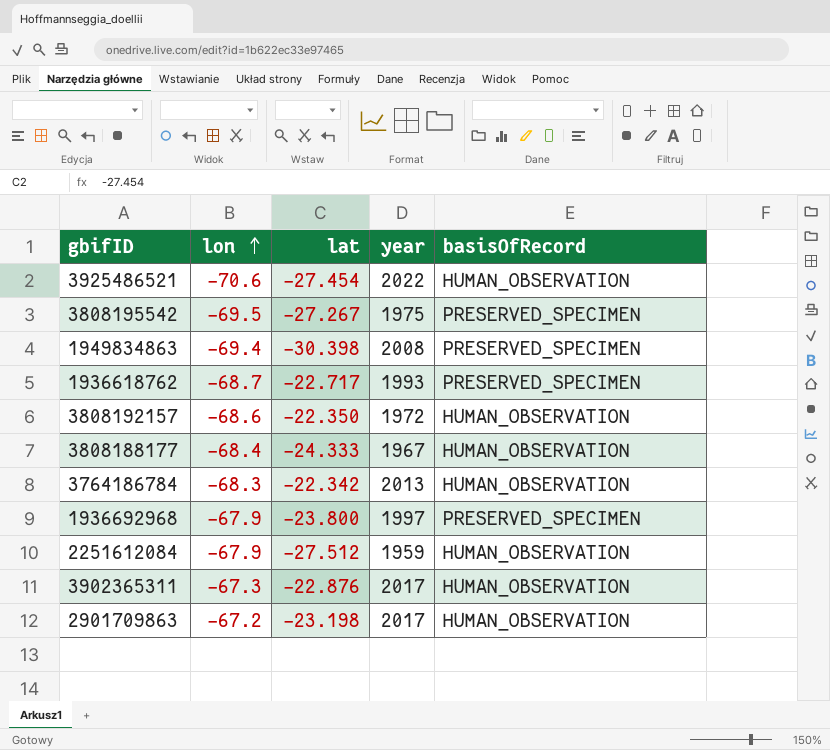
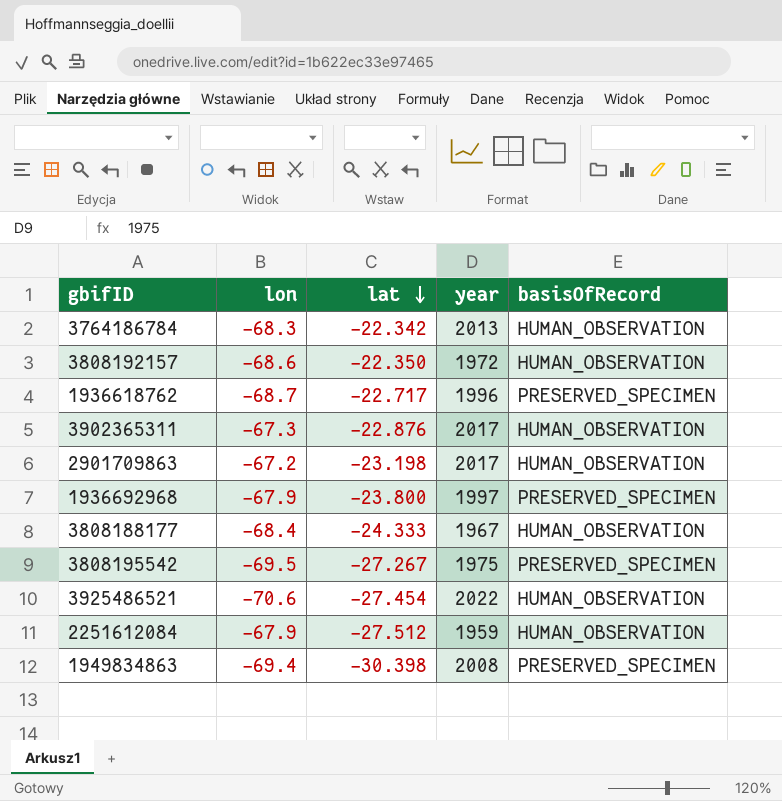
row order: lon ascending -> lat descending
1936618762 | year: 1993 -> 1996

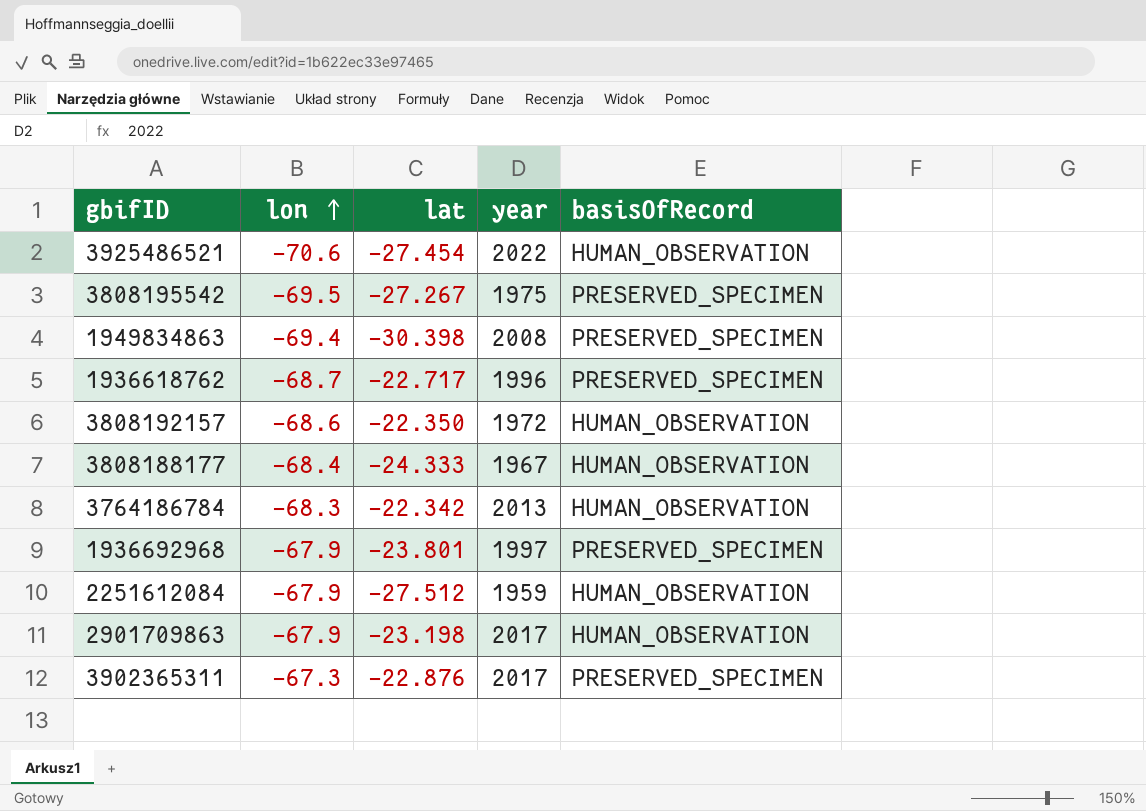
row order: lat descending -> lon ascending
1936692968 | lat: -23.800 -> -23.801
2901709863 | lon: -67.2 -> -67.9
3902365311 | basisOfRecord: HUMAN_OBSERVATION -> PRESERVED_SPECIMEN

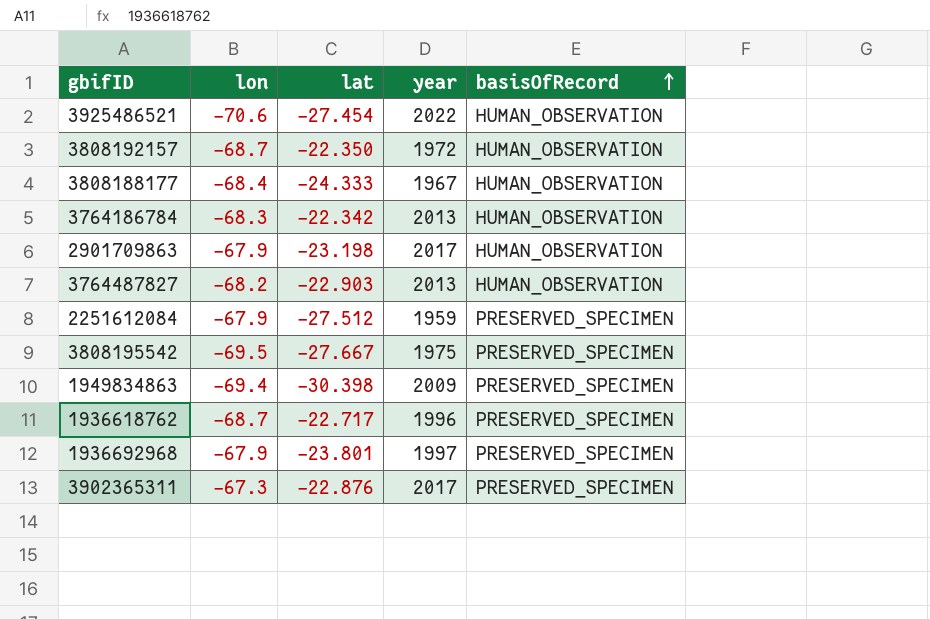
row order: lon ascending -> basisOfRecord ascending
3808192157 | lon: -68.6 -> -68.7
row 3764487827: none -> -68.2 | -22.903 | 2013 | HUMAN_OBSERVATION
2251612084 | basisOfRecord: HUMAN_OBSERVATION -> PRESERVED_SPECIMEN
3808195542 | lat: -27.267 -> -27.667
1949834863 | year: 2008 -> 2009

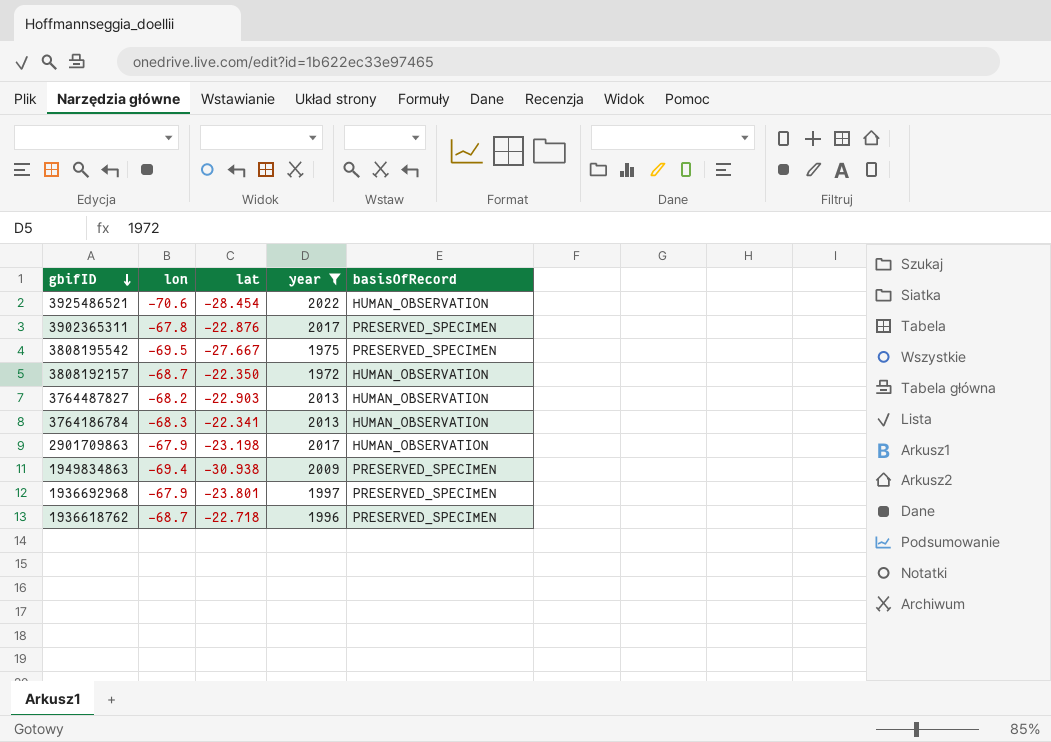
filter: none -> year >= 1972
row order: basisOfRecord ascending -> gbifID descending
3925486521 | lat: -27.454 -> -28.454
3902365311 | lon: -67.3 -> -67.8
3764186784 | lat: -22.342 -> -22.341
1949834863 | lat: -30.398 -> -30.938
1936618762 | lat: -22.717 -> -22.718

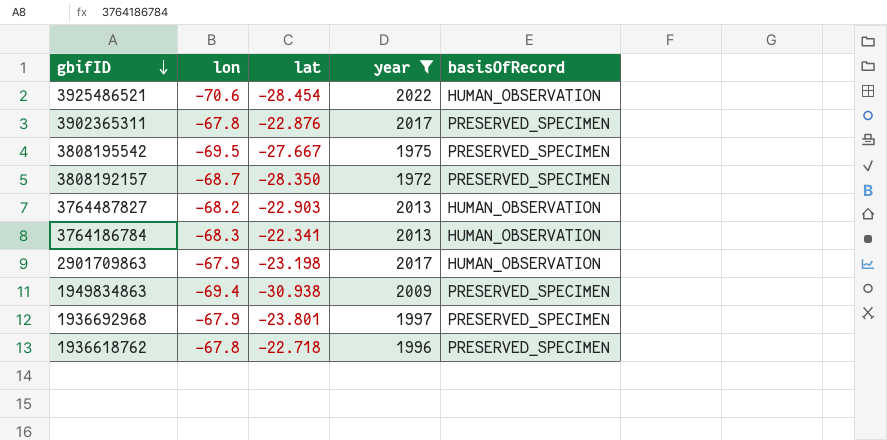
3808192157 | lat: -22.350 -> -28.350
3808192157 | basisOfRecord: HUMAN_OBSERVATION -> PRESERVED_SPECIMEN
1936618762 | lon: -68.7 -> -67.8

